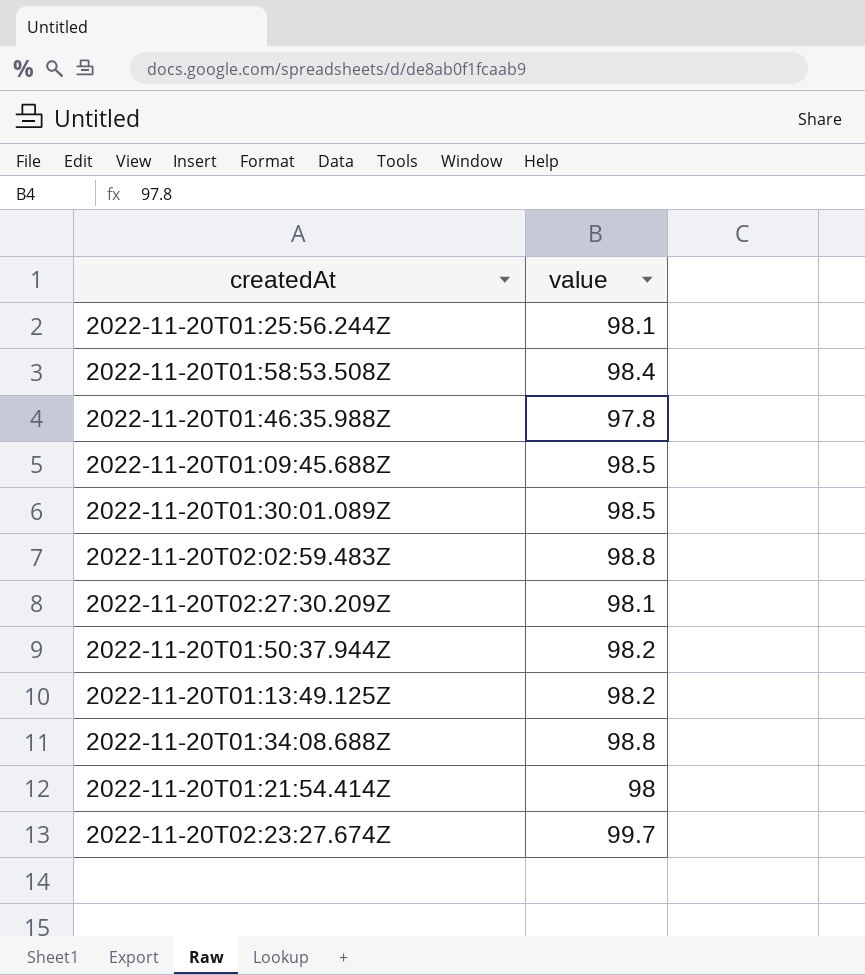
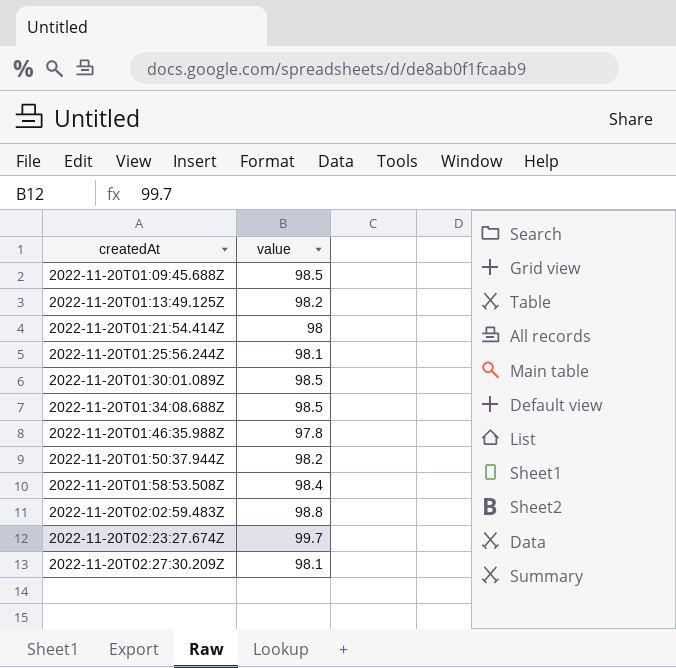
row order: none -> createdAt ascending
2022-11-20T01:34:08.688Z | value: 98.8 -> 98.5

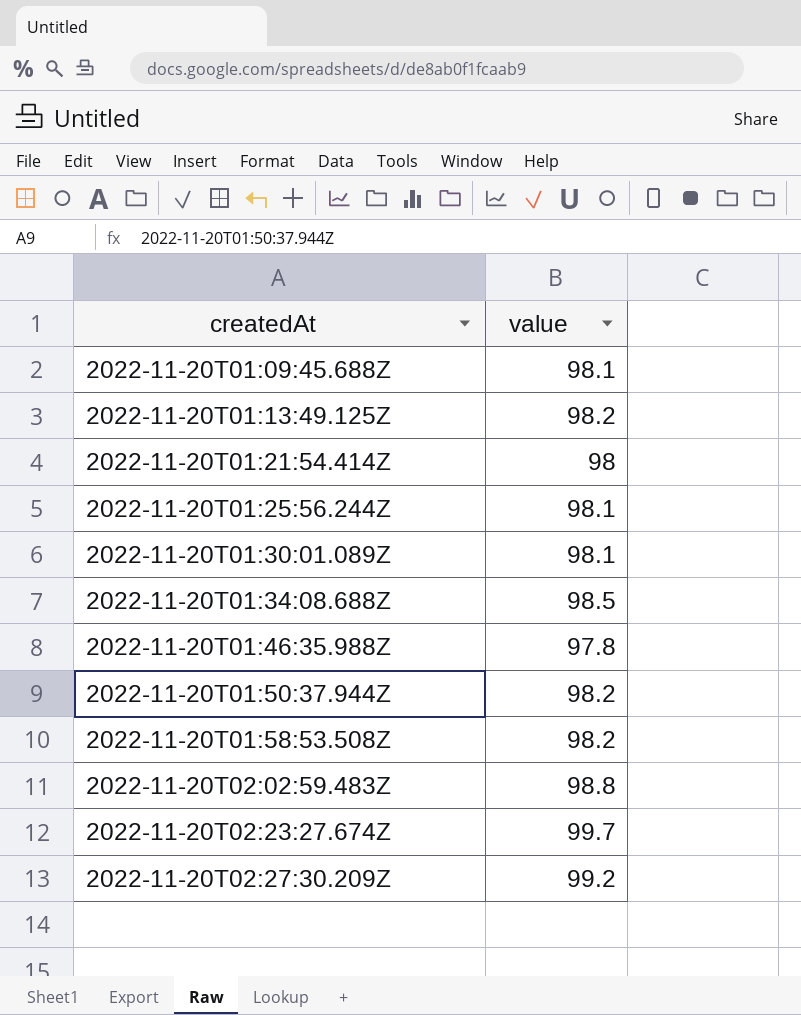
2022-11-20T01:09:45.688Z | value: 98.5 -> 98.1
2022-11-20T01:30:01.089Z | value: 98.5 -> 98.1
2022-11-20T01:58:53.508Z | value: 98.4 -> 98.2
2022-11-20T02:27:30.209Z | value: 98.1 -> 99.2

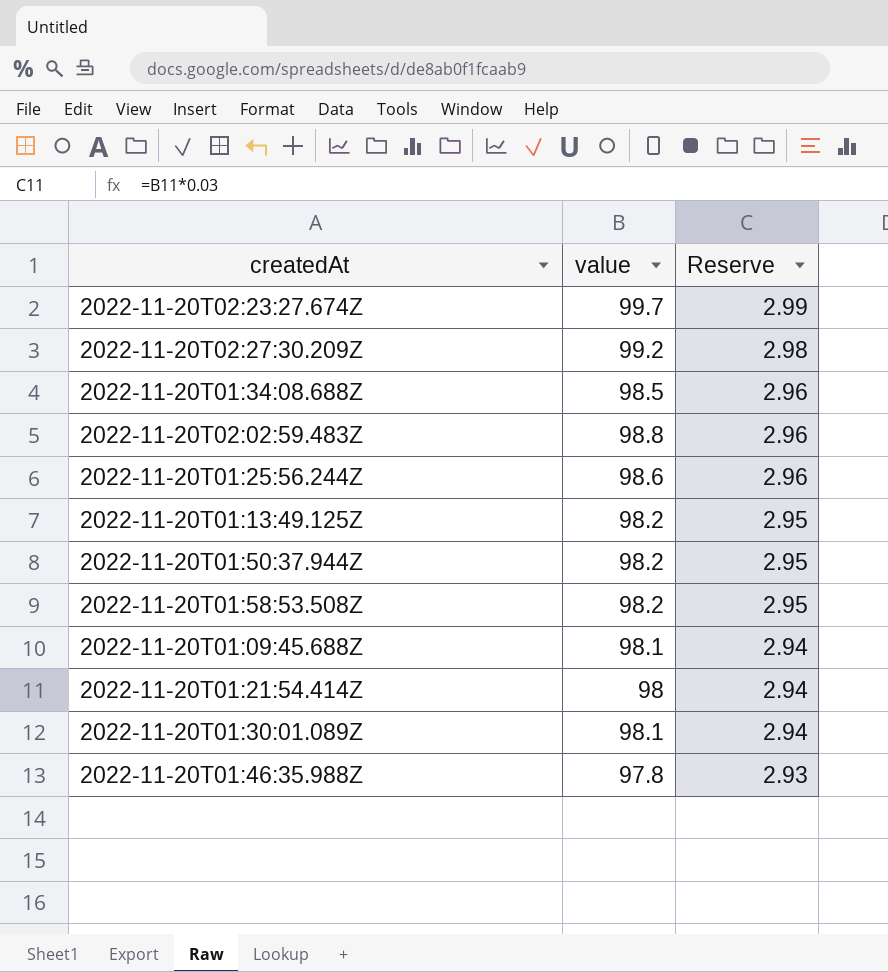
row order: createdAt ascending -> Reserve descending
column Reserve | formula: none -> [value] * 0.03
2022-11-20T01:25:56.244Z | value: 98.1 -> 98.6

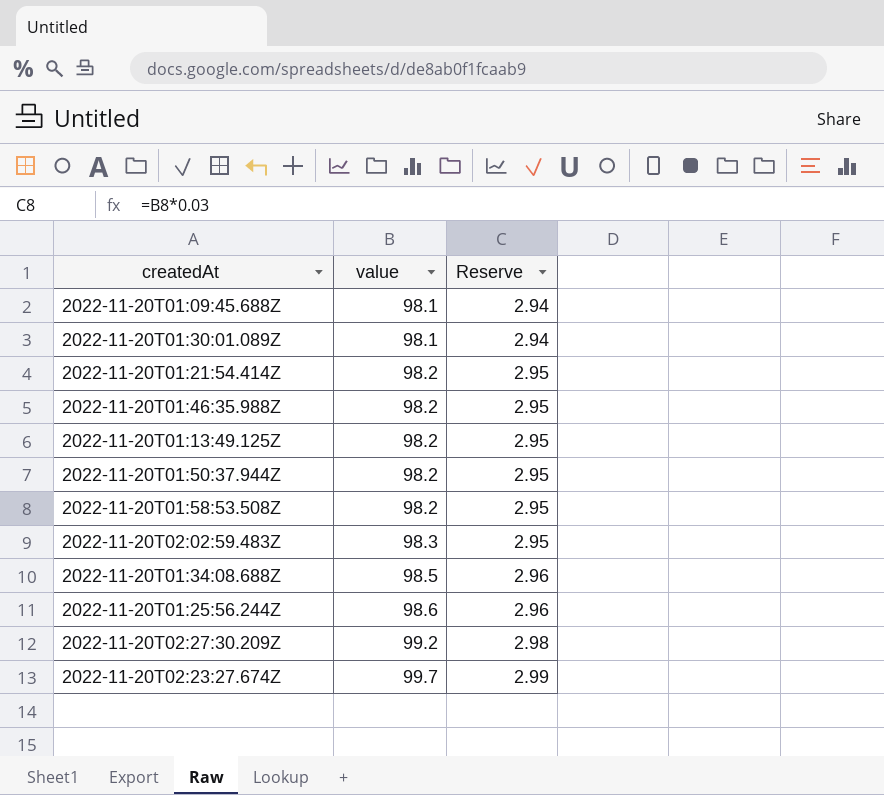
row order: Reserve descending -> value ascending
2022-11-20T01:21:54.414Z | value: 98 -> 98.2
2022-11-20T01:21:54.414Z | Reserve: 2.94 -> 2.95
2022-11-20T01:46:35.988Z | value: 97.8 -> 98.2
2022-11-20T01:46:35.988Z | Reserve: 2.93 -> 2.95
2022-11-20T02:02:59.483Z | value: 98.8 -> 98.3
2022-11-20T02:02:59.483Z | Reserve: 2.96 -> 2.95

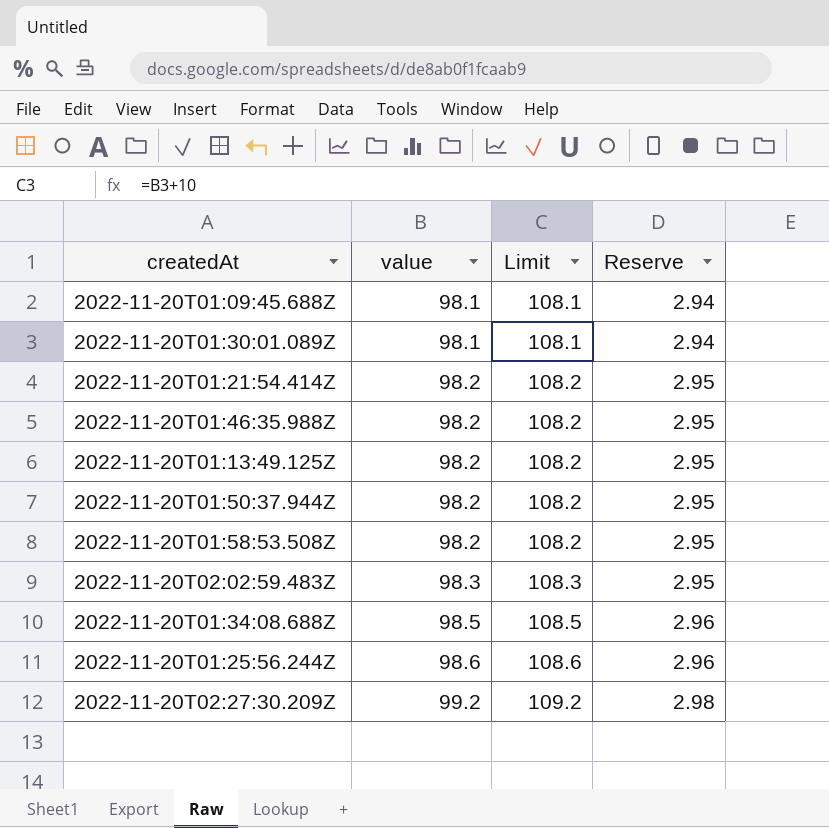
column Limit | formula: none -> [value] + 10
row 2022-11-20T02:23:27.674Z: 99.7 | 2.99 -> none

